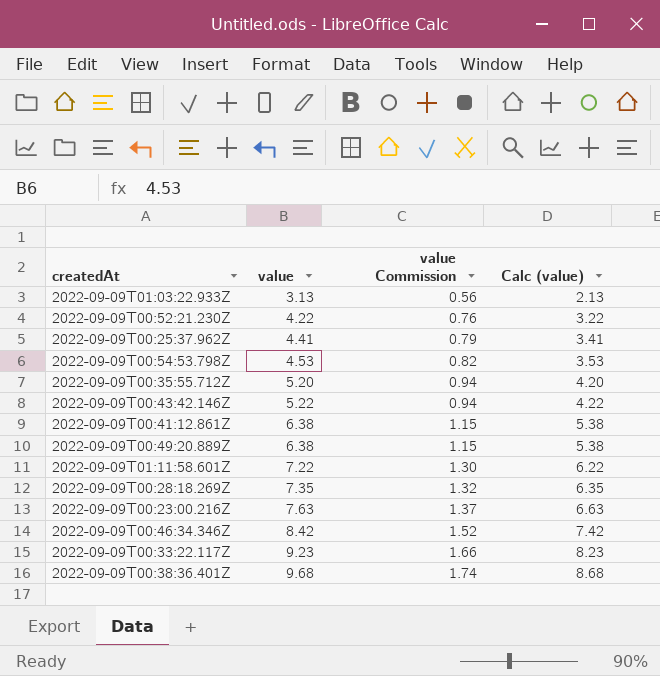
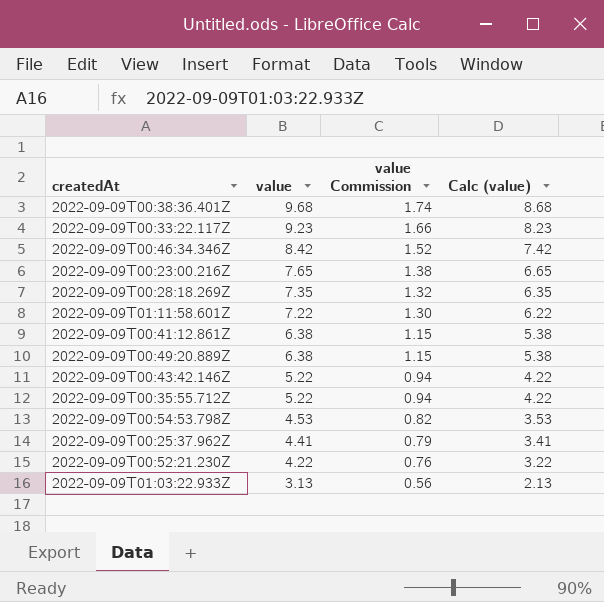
row order: value ascending -> value descending
2022-09-09T00:23:00.216Z | value: 7.63 -> 7.65
2022-09-09T00:23:00.216Z | value Commission: 1.37 -> 1.38
2022-09-09T00:23:00.216Z | Calc (value): 6.63 -> 6.65
2022-09-09T00:35:55.712Z | value: 5.20 -> 5.22
2022-09-09T00:35:55.712Z | Calc (value): 4.20 -> 4.22

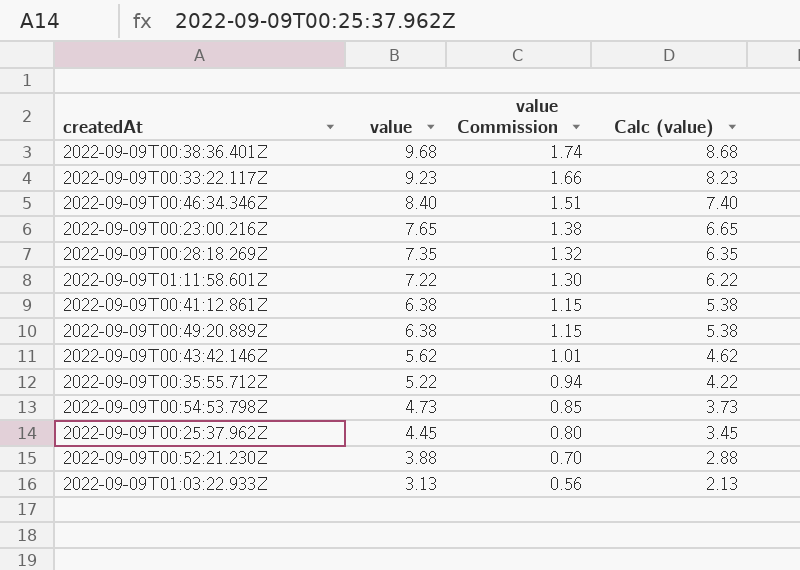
2022-09-09T00:46:34.346Z | value: 8.42 -> 8.40
2022-09-09T00:46:34.346Z | value Commission: 1.52 -> 1.51
2022-09-09T00:46:34.346Z | Calc (value): 7.42 -> 7.40
2022-09-09T00:43:42.146Z | value: 5.22 -> 5.62
2022-09-09T00:43:42.146Z | value Commission: 0.94 -> 1.01
2022-09-09T00:43:42.146Z | Calc (value): 4.22 -> 4.62
2022-09-09T00:54:53.798Z | value: 4.53 -> 4.73
2022-09-09T00:54:53.798Z | value Commission: 0.82 -> 0.85
2022-09-09T00:54:53.798Z | Calc (value): 3.53 -> 3.73
2022-09-09T00:25:37.962Z | value: 4.41 -> 4.45
2022-09-09T00:25:37.962Z | value Commission: 0.79 -> 0.80
2022-09-09T00:25:37.962Z | Calc (value): 3.41 -> 3.45
2022-09-09T00:52:21.230Z | value: 4.22 -> 3.88
2022-09-09T00:52:21.230Z | value Commission: 0.76 -> 0.70
2022-09-09T00:52:21.230Z | Calc (value): 3.22 -> 2.88

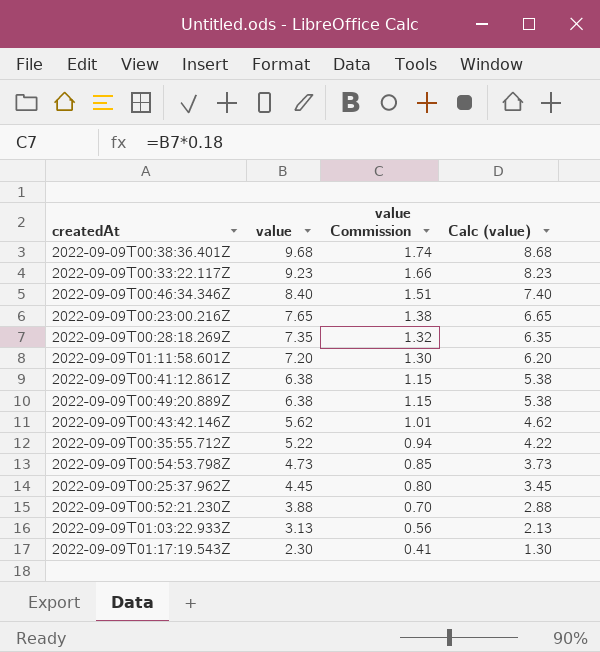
2022-09-09T01:11:58.601Z | value: 7.22 -> 7.20
2022-09-09T01:11:58.601Z | Calc (value): 6.22 -> 6.20
row 2022-09-09T01:17:19.543Z: none -> 2.30 | 0.41 | 1.30

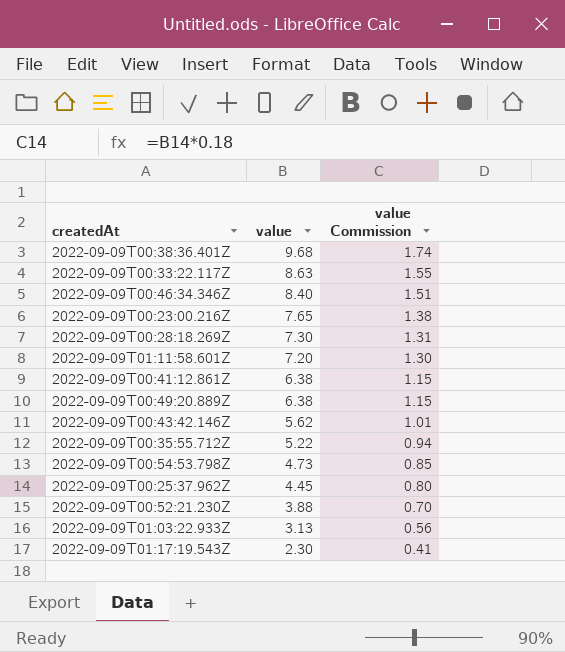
column Calc (value) | formula: [value] - 1 -> none
2022-09-09T00:33:22.117Z | value: 9.23 -> 8.63
2022-09-09T00:33:22.117Z | value Commission: 1.66 -> 1.55
2022-09-09T00:28:18.269Z | value: 7.35 -> 7.30
2022-09-09T00:28:18.269Z | value Commission: 1.32 -> 1.31

